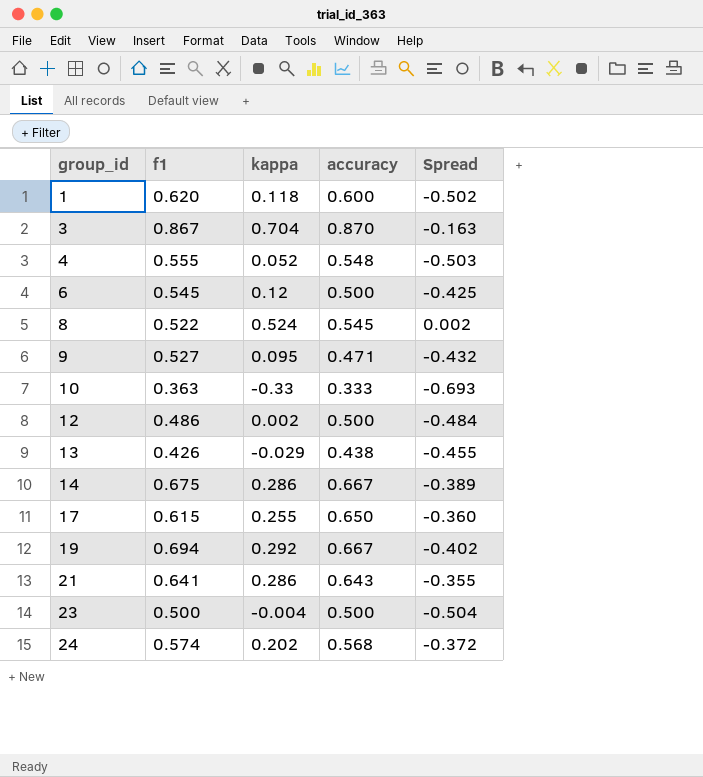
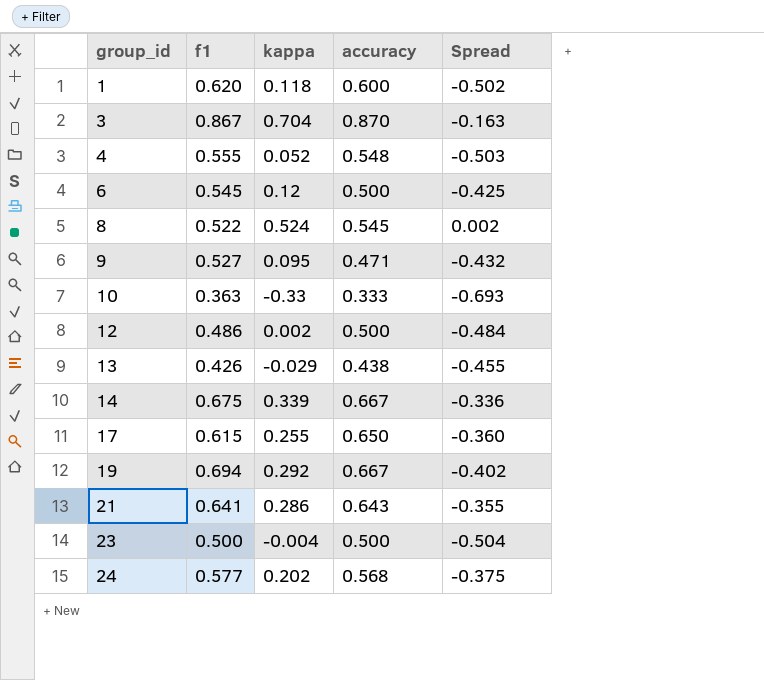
14 | kappa: 0.286 -> 0.339
14 | Spread: -0.389 -> -0.336
24 | f1: 0.574 -> 0.577
24 | Spread: -0.372 -> -0.375

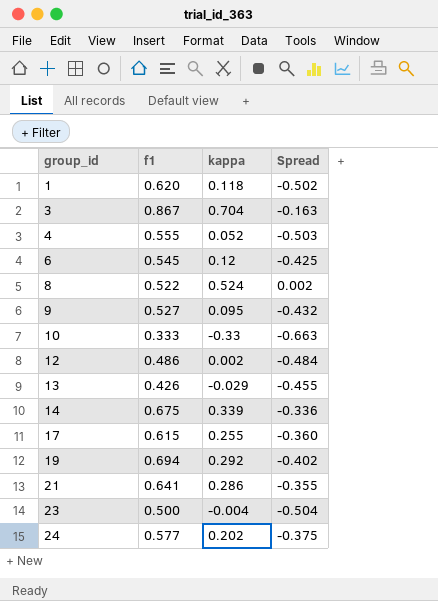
column accuracy | position: 4 -> none
10 | f1: 0.363 -> 0.333
10 | Spread: -0.693 -> -0.663

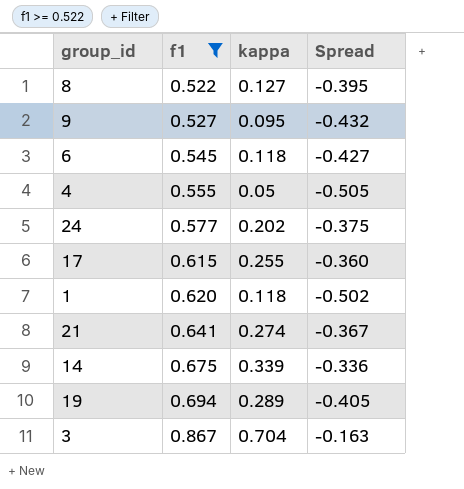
filter: none -> f1 >= 0.522
row order: group_id ascending -> f1 ascending
8 | kappa: 0.524 -> 0.127
8 | Spread: 0.002 -> -0.395
6 | kappa: 0.12 -> 0.118
6 | Spread: -0.425 -> -0.427
4 | kappa: 0.052 -> 0.05
4 | Spread: -0.503 -> -0.505
21 | kappa: 0.286 -> 0.274
21 | Spread: -0.355 -> -0.367
19 | kappa: 0.292 -> 0.289
19 | Spread: -0.402 -> -0.405

